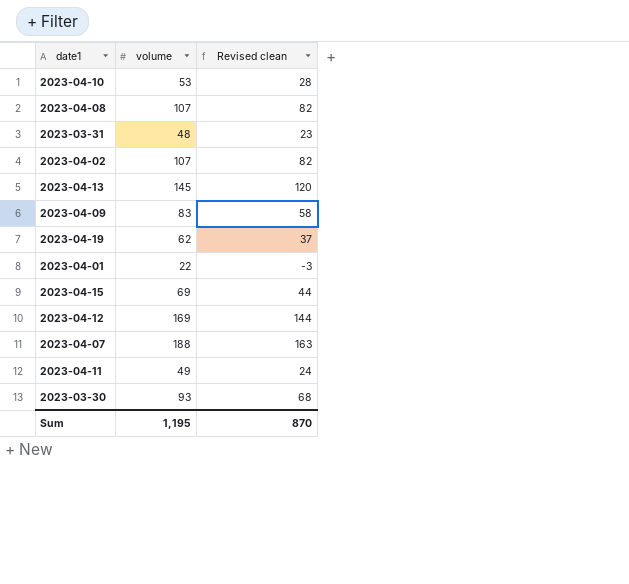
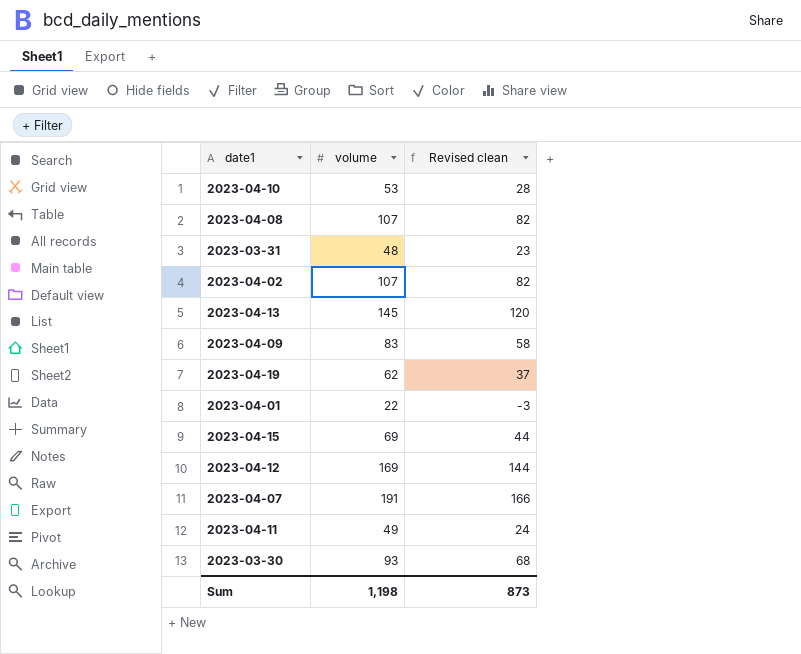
2023-04-07 | volume: 188 -> 191
2023-04-07 | Revised clean: 163 -> 166
Sum | volume: 1,195 -> 1,198
Sum | Revised clean: 870 -> 873

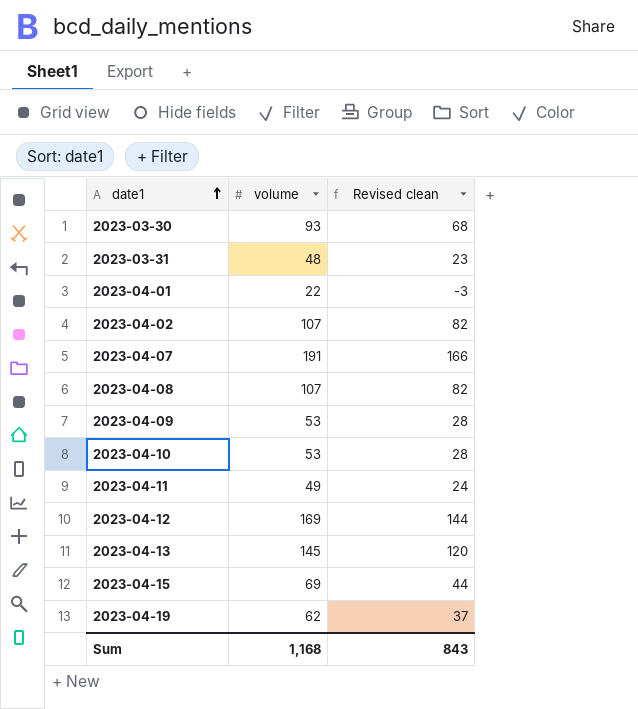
row order: none -> date1 ascending
2023-04-09 | volume: 83 -> 53
2023-04-09 | Revised clean: 58 -> 28
Sum | volume: 1,198 -> 1,168
Sum | Revised clean: 873 -> 843

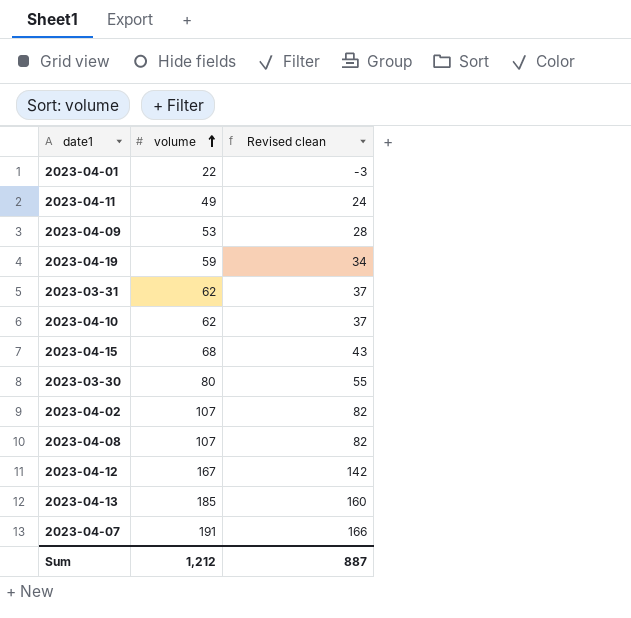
row order: date1 ascending -> volume ascending
2023-04-19 | volume: 62 -> 59
2023-04-19 | Revised clean: 37 -> 34
2023-03-31 | volume: 48 -> 62
2023-03-31 | Revised clean: 23 -> 37
2023-04-10 | volume: 53 -> 62
2023-04-10 | Revised clean: 28 -> 37
2023-04-15 | volume: 69 -> 68
2023-04-15 | Revised clean: 44 -> 43
2023-03-30 | volume: 93 -> 80
2023-03-30 | Revised clean: 68 -> 55
2023-04-12 | volume: 169 -> 167
2023-04-12 | Revised clean: 144 -> 142
2023-04-13 | volume: 145 -> 185
2023-04-13 | Revised clean: 120 -> 160
Sum | volume: 1,168 -> 1,212
Sum | Revised clean: 843 -> 887

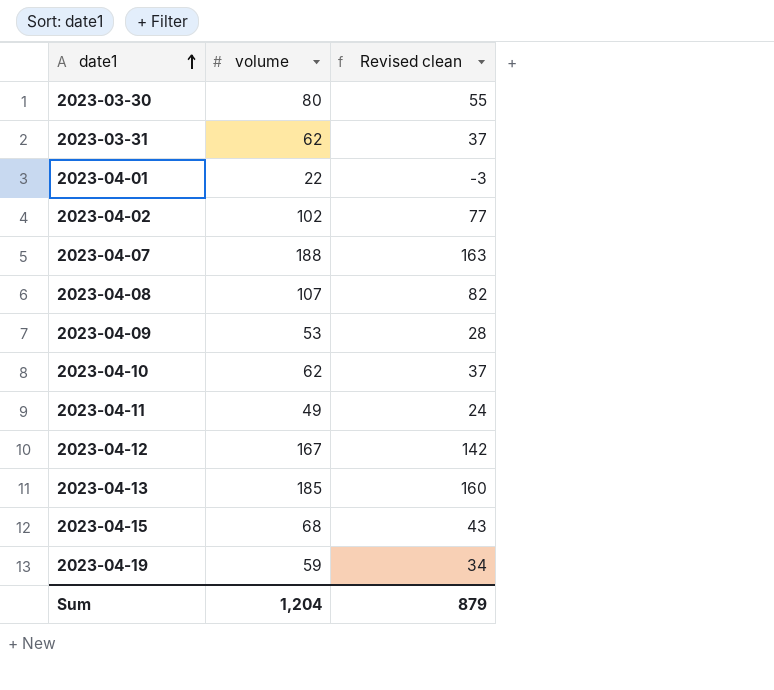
row order: volume ascending -> date1 ascending
2023-04-02 | volume: 107 -> 102
2023-04-02 | Revised clean: 82 -> 77
2023-04-07 | volume: 191 -> 188
2023-04-07 | Revised clean: 166 -> 163
Sum | volume: 1,212 -> 1,204
Sum | Revised clean: 887 -> 879

